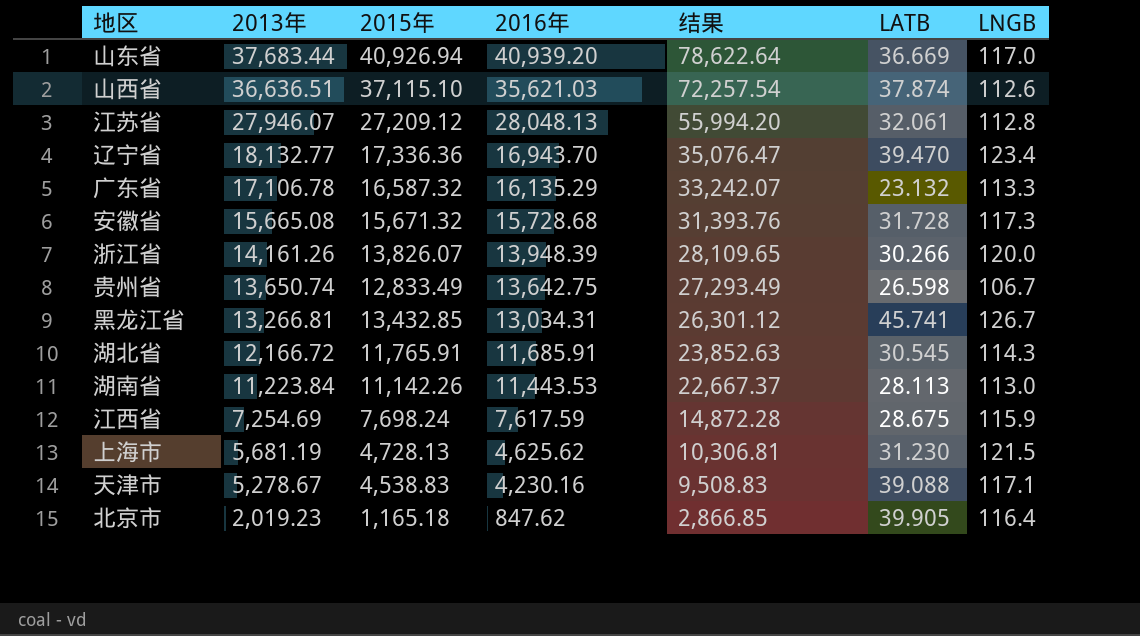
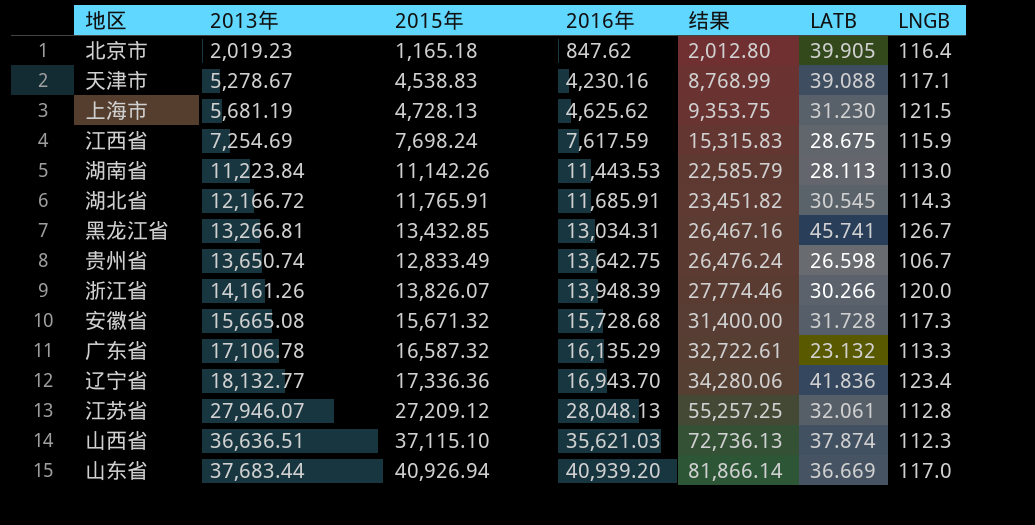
row order: 2013年 descending -> 2013年 ascending
column 结果 | formula: [2013年] + [2016年] -> [2015年] + [2016年]
辽宁省 | LATB: 39.470 -> 41.836
山西省 | LNGB: 112.6 -> 112.3

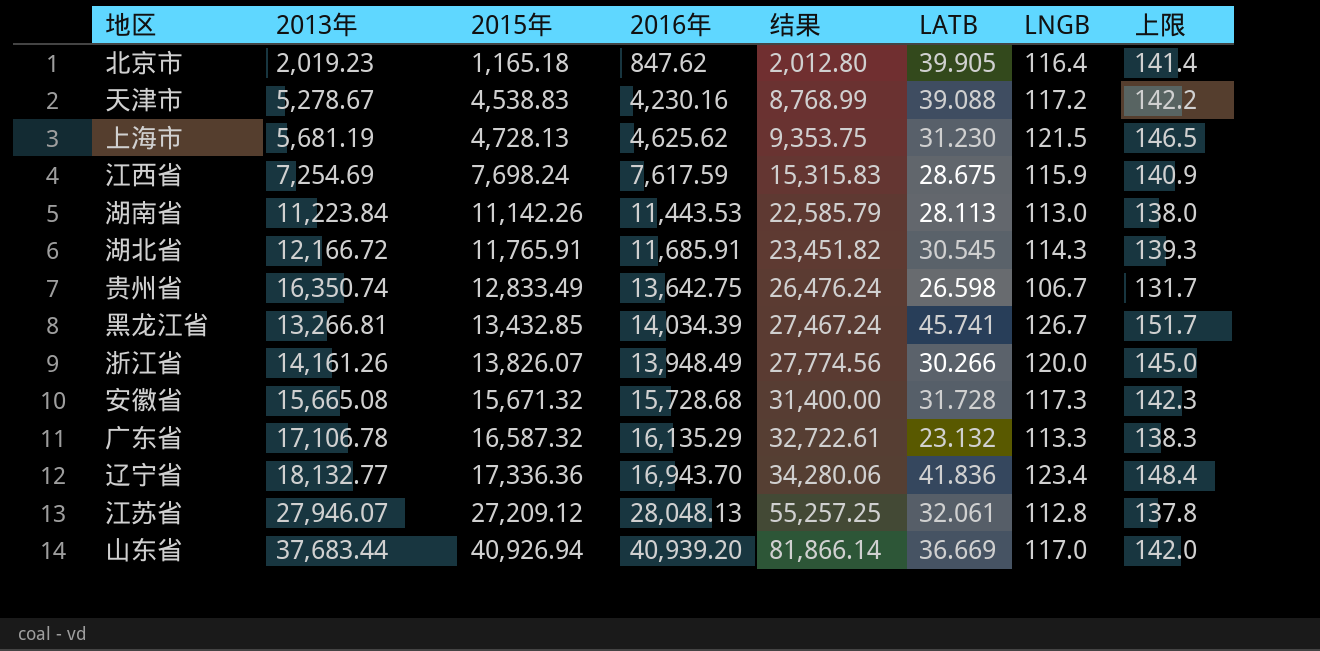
row order: 2013年 ascending -> 2015年 ascending
column 上限 | formula: none -> [LNGB] + 25
row 山西省: 36,636.51 | 37,115.10 | 35,621.03 | 72,736.13 | 37.874 | 112.3 -> none
天津市 | LNGB: 117.1 -> 117.2
贵州省 | 2013年: 13,650.74 -> 16,350.74
黑龙江省 | 2016年: 13,034.31 -> 14,034.39
黑龙江省 | 结果: 26,467.16 -> 27,467.24
浙江省 | 2016年: 13,948.39 -> 13,948.49
浙江省 | 结果: 27,774.46 -> 27,774.56

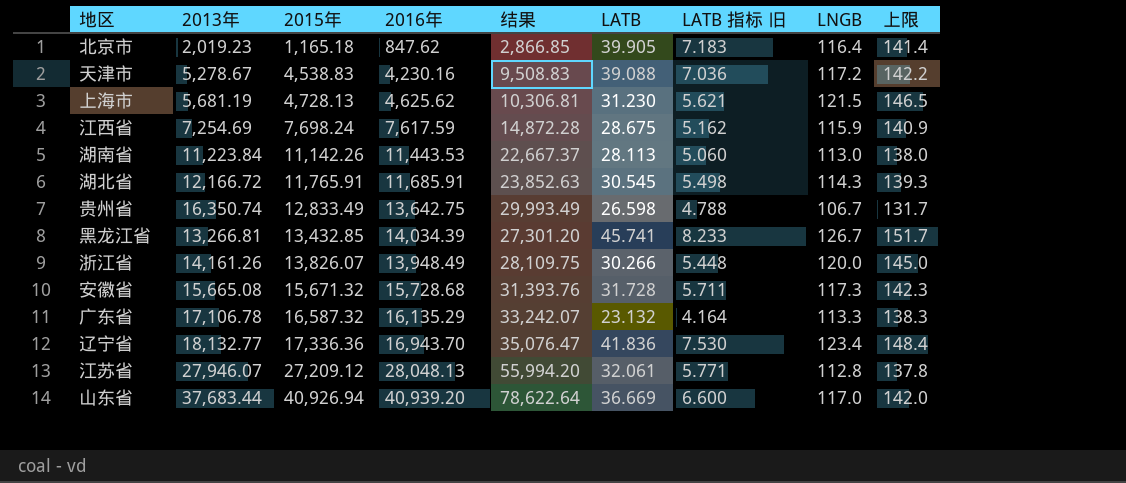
column 结果 | formula: [2015年] + [2016年] -> [2013年] + [2016年]
column LATB 指标 旧 | formula: none -> [LATB] * 0.18

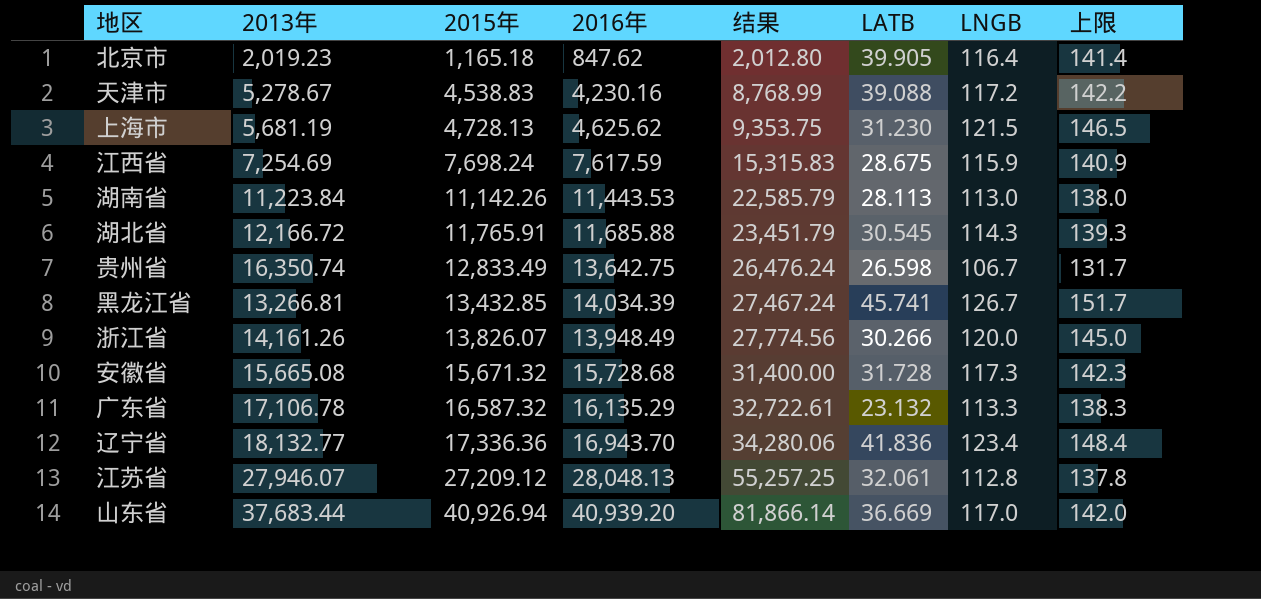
column LATB 指标 旧 | formula: [LATB] * 0.18 -> none
column 结果 | formula: [2013年] + [2016年] -> [2015年] + [2016年]
湖北省 | 2016年: 11,685.91 -> 11,685.88

